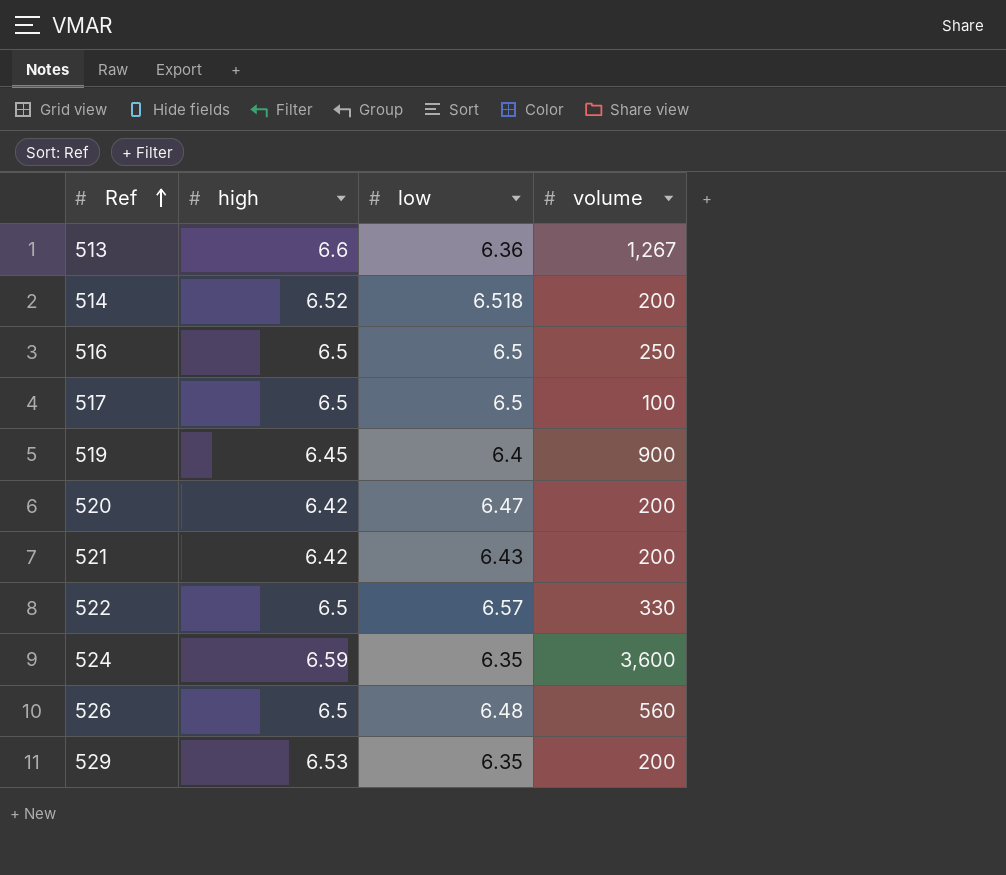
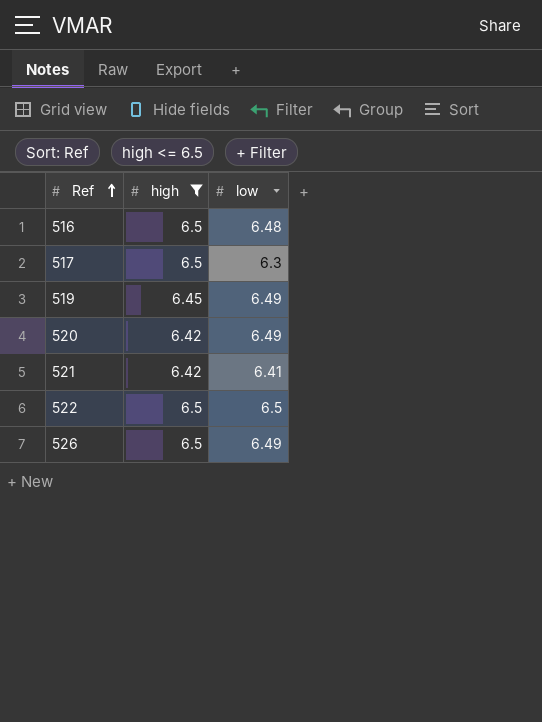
filter: none -> high <= 6.5
column volume | position: 4 -> none
516 | low: 6.5 -> 6.48
517 | low: 6.5 -> 6.3
519 | low: 6.4 -> 6.49
520 | low: 6.47 -> 6.49
521 | low: 6.43 -> 6.41
522 | low: 6.57 -> 6.5
526 | low: 6.48 -> 6.49

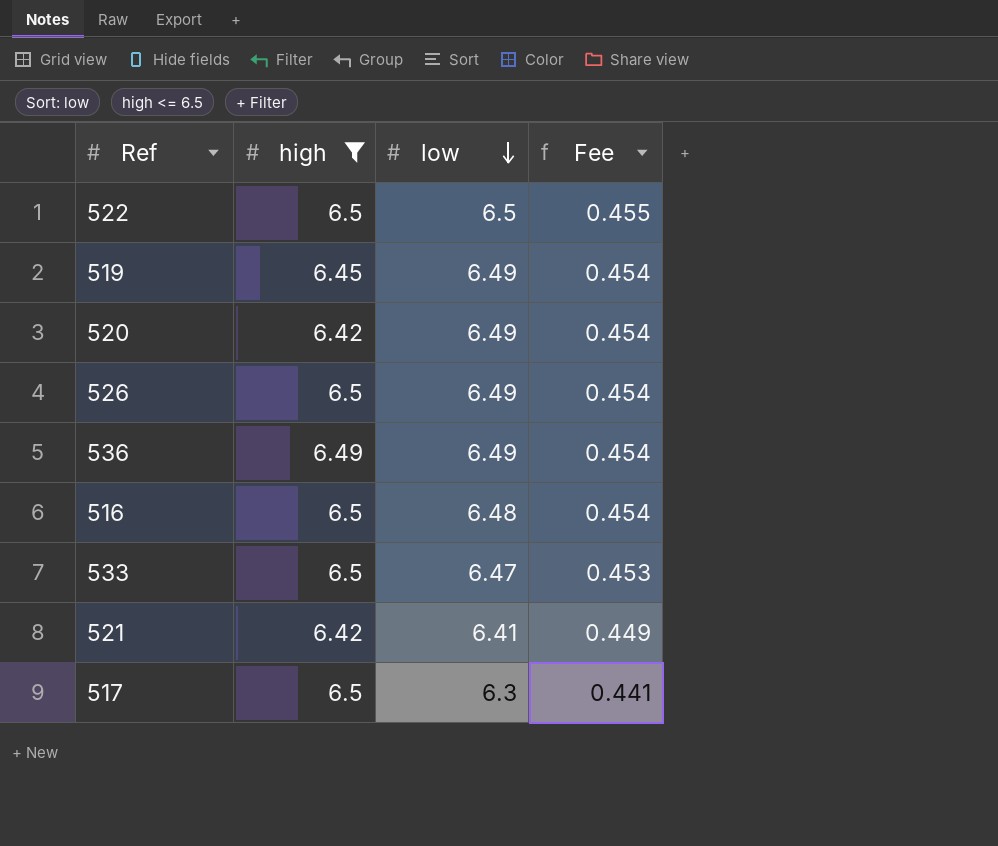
row order: Ref ascending -> low descending
column Fee | formula: none -> [low] * 0.07
row 536: none -> 6.49 | 6.49 | 0.454
row 533: none -> 6.5 | 6.47 | 0.453

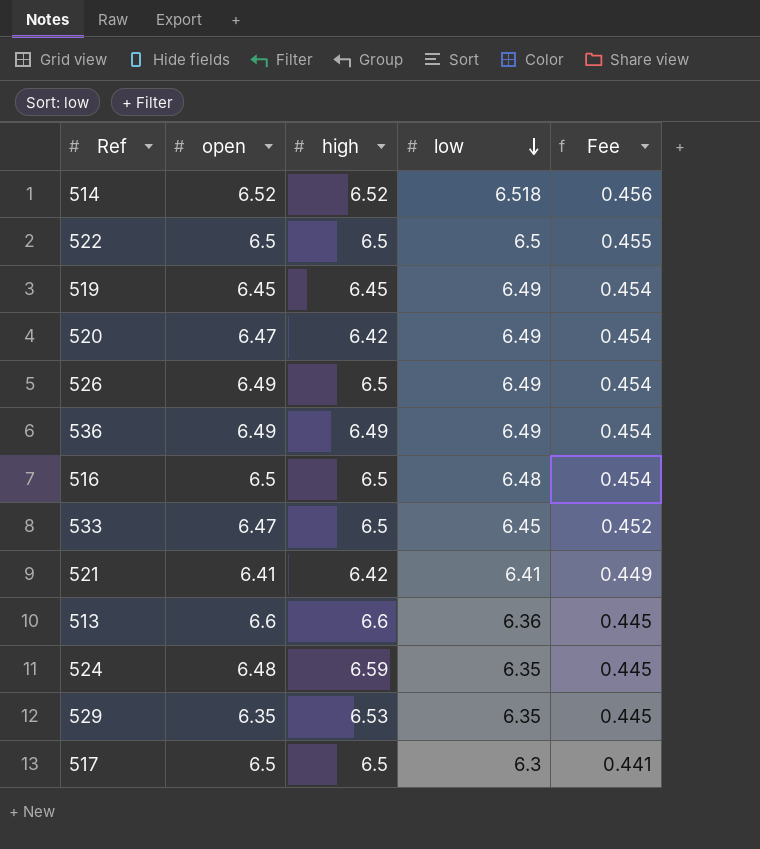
filter: high <= 6.5 -> none
column open | position: none -> 2
533 | low: 6.47 -> 6.45
533 | Fee: 0.453 -> 0.452

